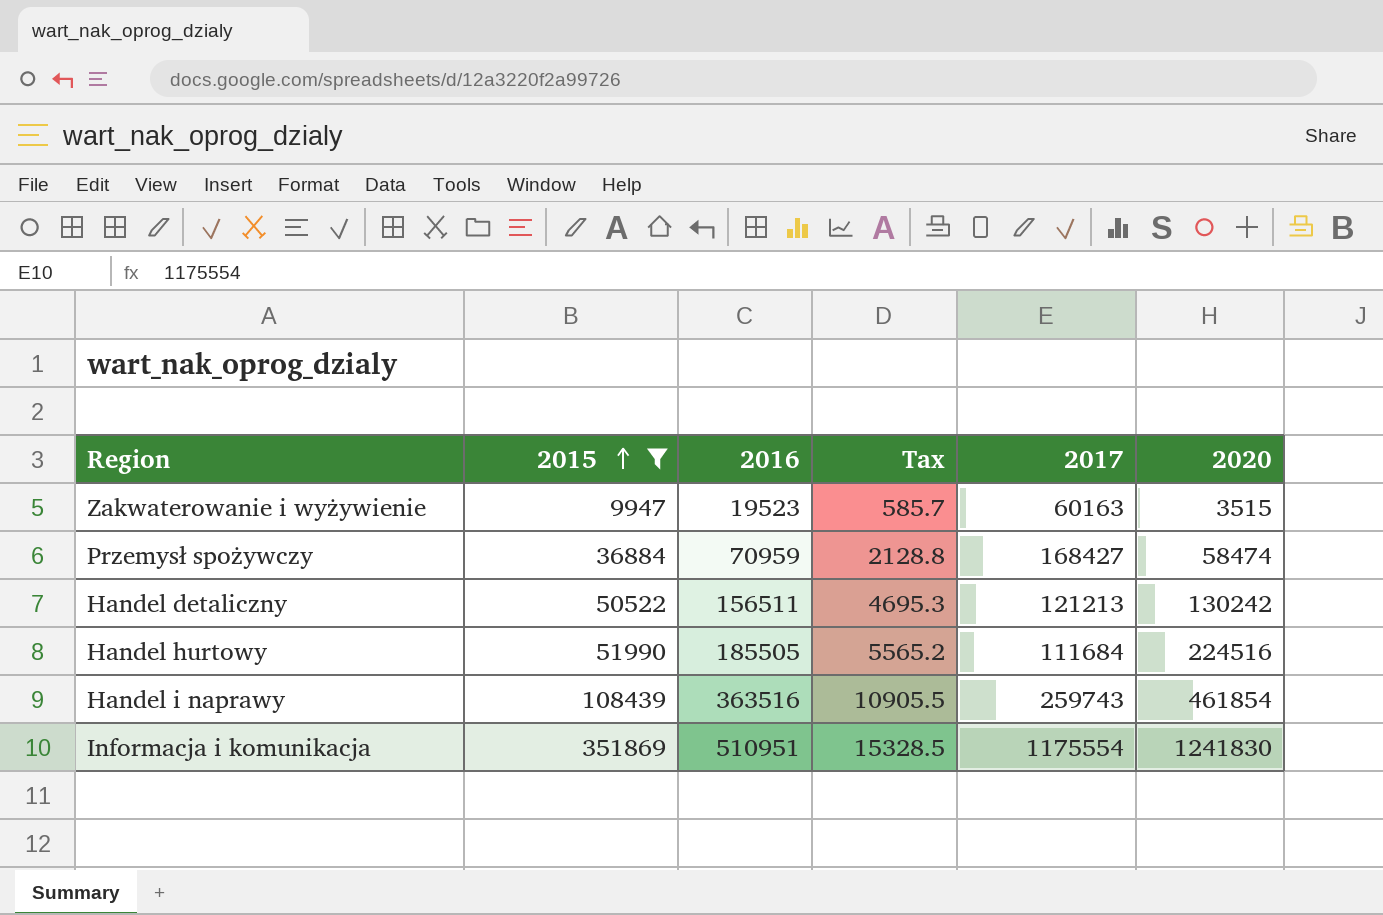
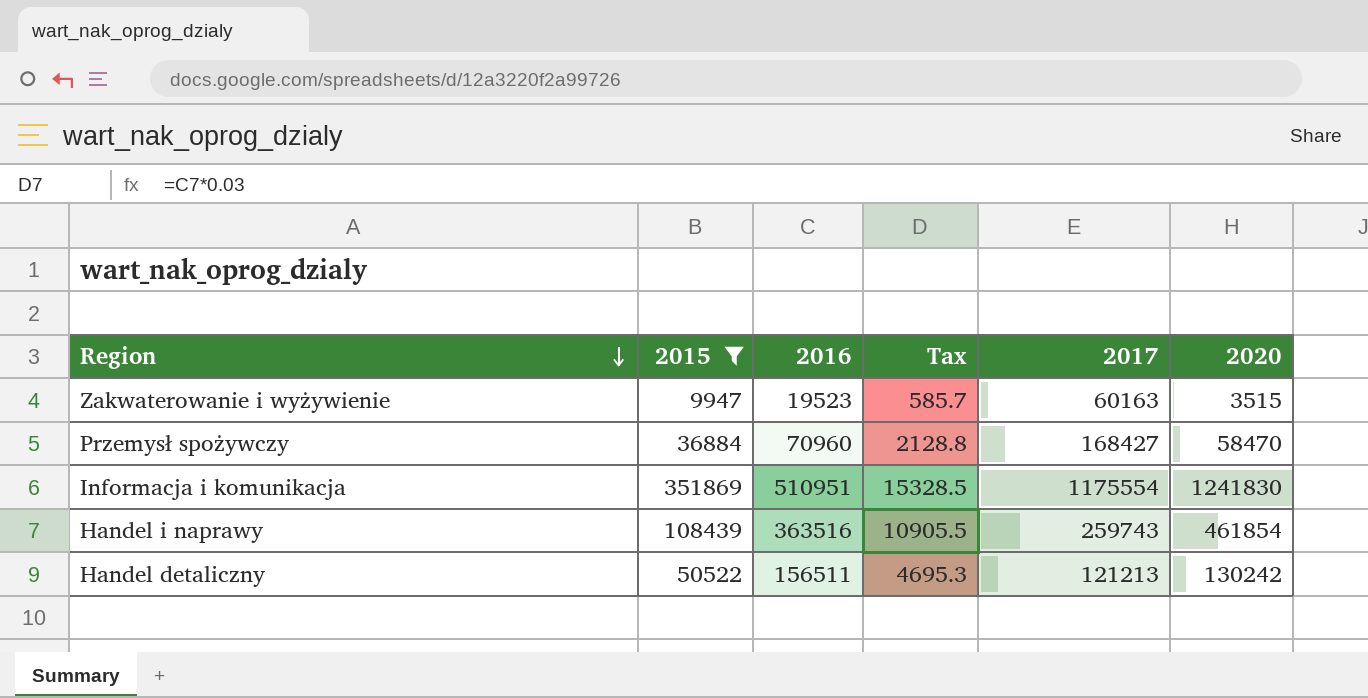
row order: 2015 ascending -> Region descending
row Handel hurtowy: 51990 | 185505 | 5565.2 | 111684 | 224516 -> none
Przemysł spożywczy | 2016: 70959 -> 70960
Przemysł spożywczy | 2020: 58474 -> 58470

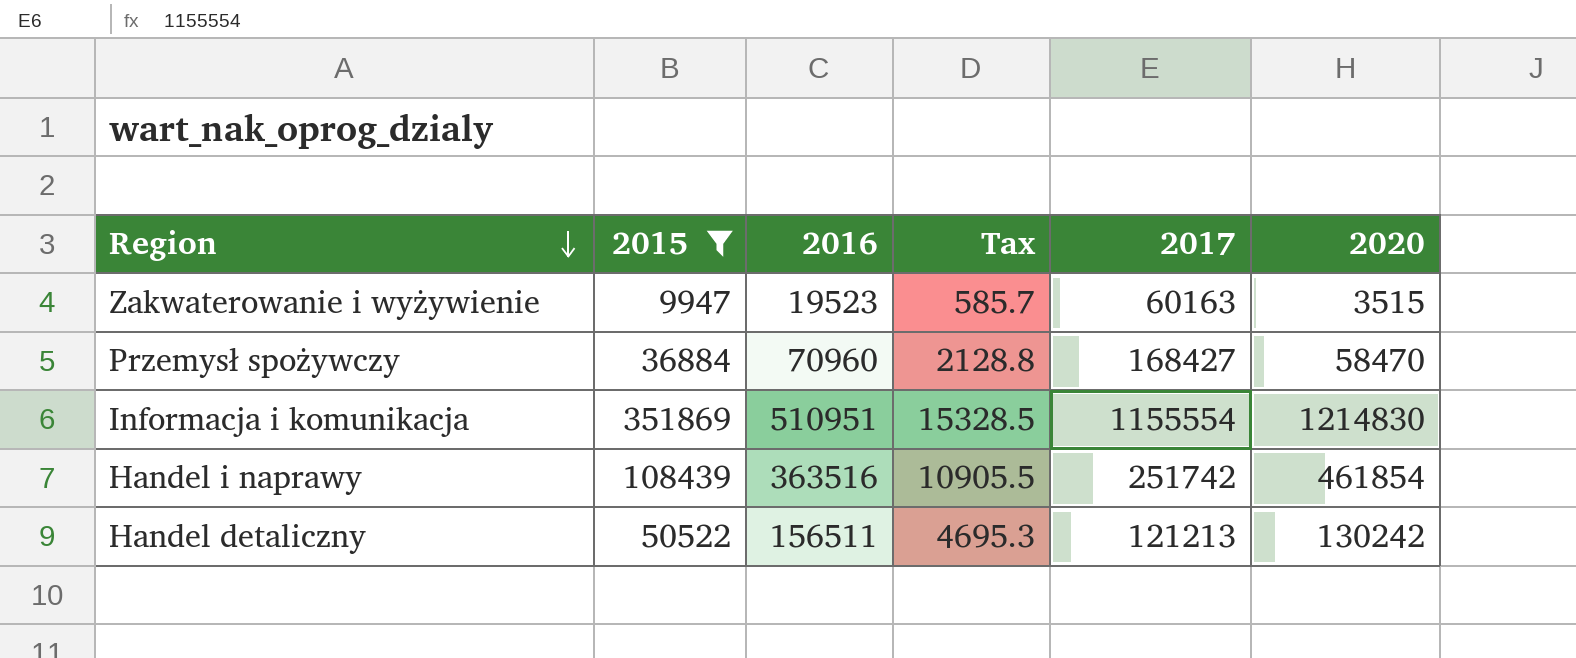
Informacja i komunikacja | 2017: 1175554 -> 1155554
Informacja i komunikacja | 2020: 1241830 -> 1214830
Handel i naprawy | 2017: 259743 -> 251742

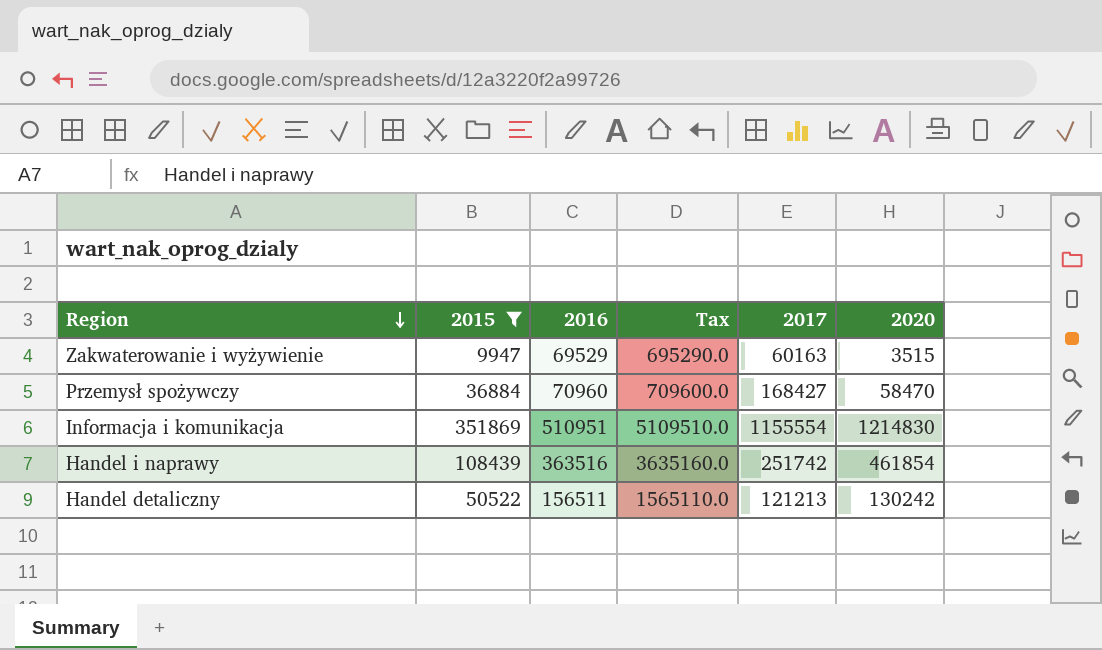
column Tax | formula: [2016] * 0.03 -> [2016] * 10
Zakwaterowanie i wyżywienie | 2016: 19523 -> 69529

